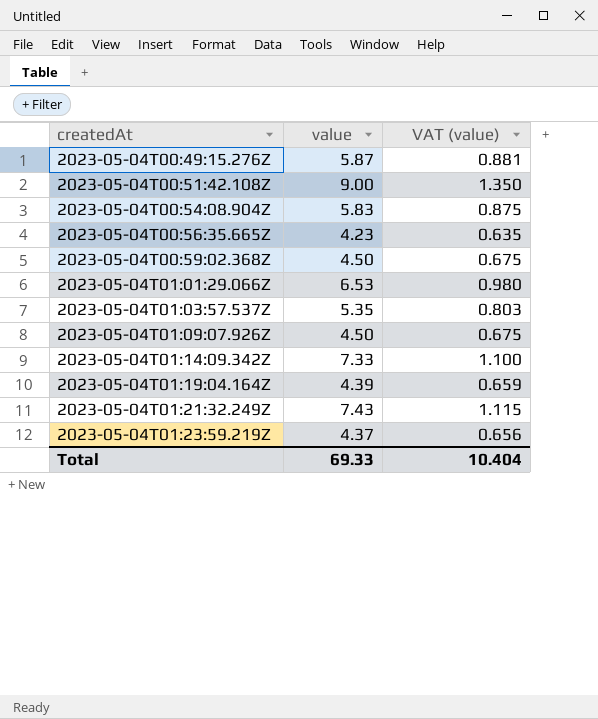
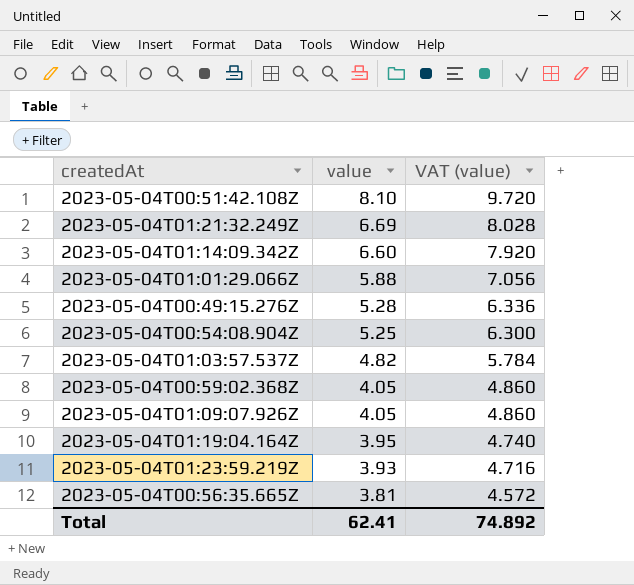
row order: createdAt ascending -> value descending
column VAT (value) | formula: [value] * 0.15 -> [value] * 1.2
2023-05-04T00:51:42.108Z | value: 9.00 -> 8.10
2023-05-04T01:21:32.249Z | value: 7.43 -> 6.69
2023-05-04T01:14:09.342Z | value: 7.33 -> 6.60
2023-05-04T01:01:29.066Z | value: 6.53 -> 5.88
2023-05-04T00:49:15.276Z | value: 5.87 -> 5.28
2023-05-04T00:54:08.904Z | value: 5.83 -> 5.25
2023-05-04T01:03:57.537Z | value: 5.35 -> 4.82
2023-05-04T00:59:02.368Z | value: 4.50 -> 4.05
2023-05-04T01:09:07.926Z | value: 4.50 -> 4.05
2023-05-04T01:19:04.164Z | value: 4.39 -> 3.95
2023-05-04T01:23:59.219Z | value: 4.37 -> 3.93
2023-05-04T00:56:35.665Z | value: 4.23 -> 3.81
Total | value: 69.33 -> 62.41
Total | VAT (value): 10.404 -> 74.892

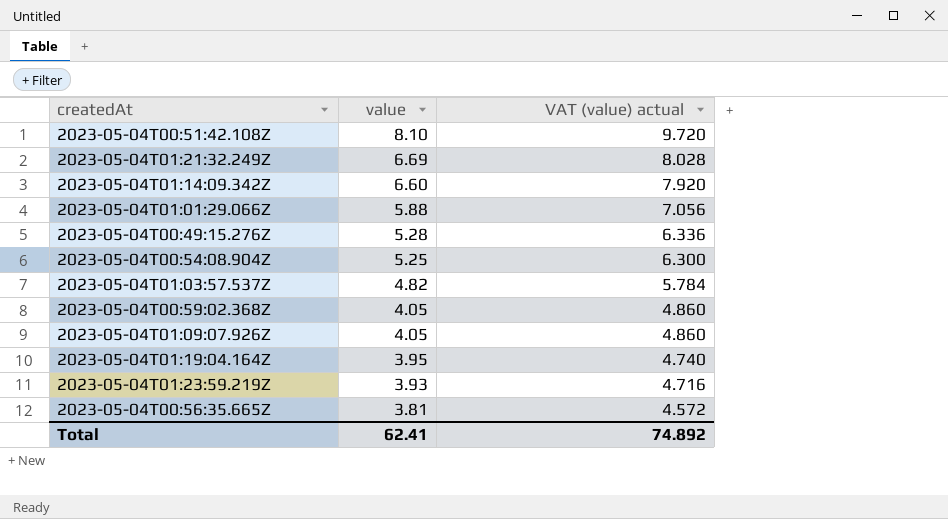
column name: VAT (value) -> VAT (value) actual

